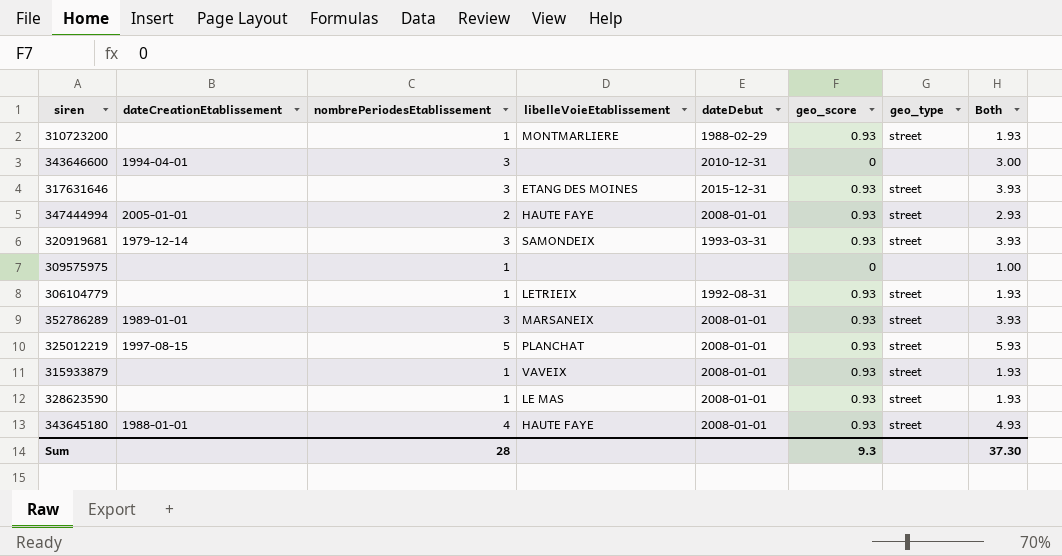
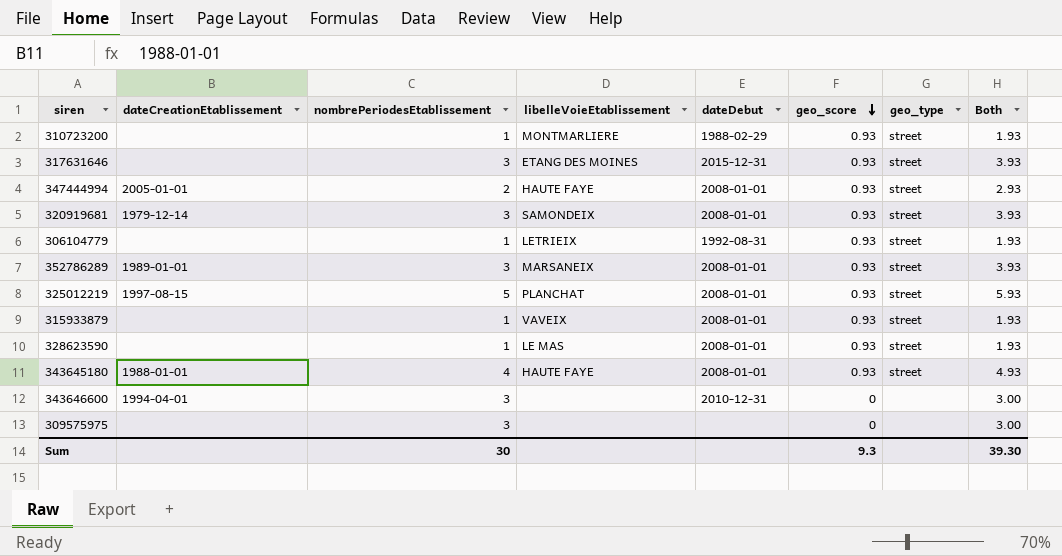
row order: none -> geo_score descending
320919681 | dateDebut: 1993-03-31 -> 2008-01-01
309575975 | nombrePeriodesEtablissement: 1 -> 3
309575975 | Both: 1.00 -> 3.00
Sum | nombrePeriodesEtablissement: 28 -> 30
Sum | Both: 37.30 -> 39.30

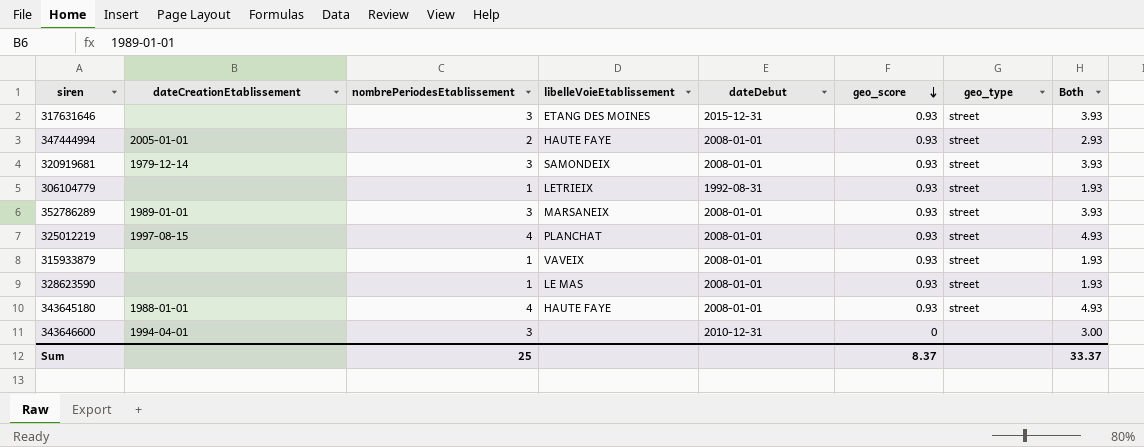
row 310723200: none | 1 | MONTMARLIERE | 1988-02-29 | 0.93 | street | 1.93 -> none
row 309575975: none | 3 | none | none | 0 | none | 3.00 -> none
325012219 | nombrePeriodesEtablissement: 5 -> 4
325012219 | Both: 5.93 -> 4.93
Sum | nombrePeriodesEtablissement: 30 -> 25
Sum | geo_score: 9.3 -> 8.37
Sum | Both: 39.30 -> 33.37

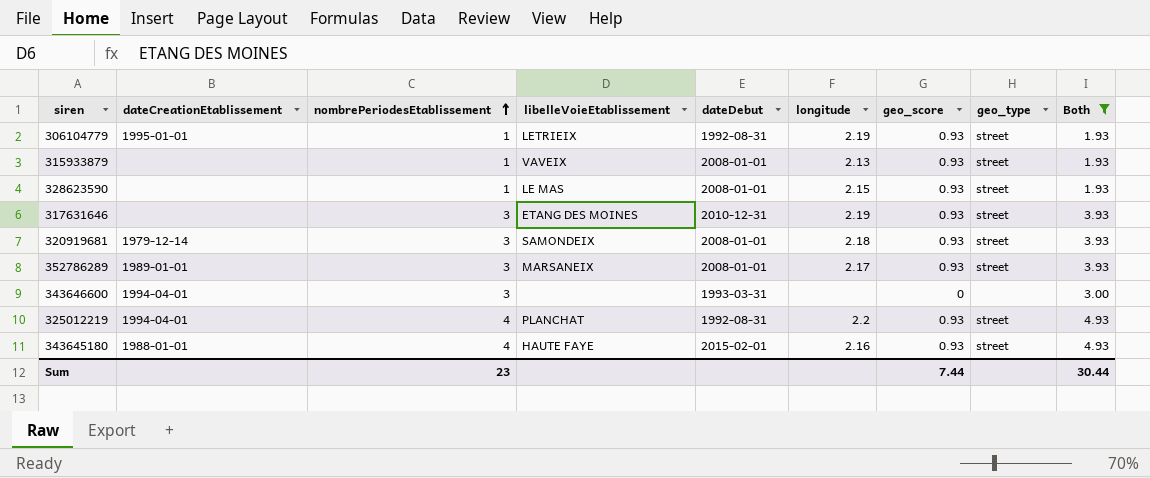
filter: none -> Both != 2.93
row order: geo_score descending -> nombrePeriodesEtablissement ascending
column longitude | position: none -> 6
306104779 | dateCreationEtablissement: none -> 1995-01-01
317631646 | dateDebut: 2015-12-31 -> 2010-12-31
343646600 | dateDebut: 2010-12-31 -> 1993-03-31
325012219 | dateCreationEtablissement: 1997-08-15 -> 1994-04-01
325012219 | dateDebut: 2008-01-01 -> 1992-08-31
343645180 | dateDebut: 2008-01-01 -> 2015-02-01
Sum | nombrePeriodesEtablissement: 25 -> 23
Sum | geo_score: 8.37 -> 7.44
Sum | Both: 33.37 -> 30.44

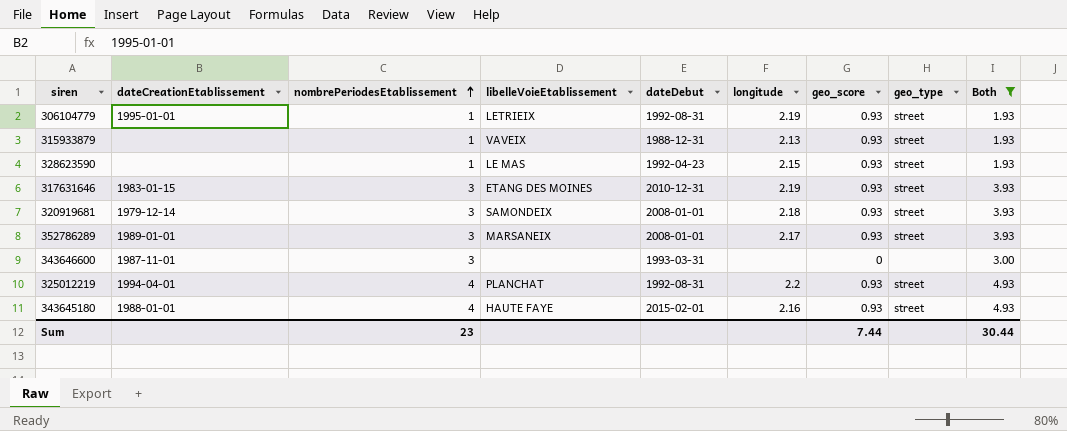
315933879 | dateDebut: 2008-01-01 -> 1988-12-31
328623590 | dateDebut: 2008-01-01 -> 1992-04-23
317631646 | dateCreationEtablissement: none -> 1983-01-15
343646600 | dateCreationEtablissement: 1994-04-01 -> 1987-11-01

